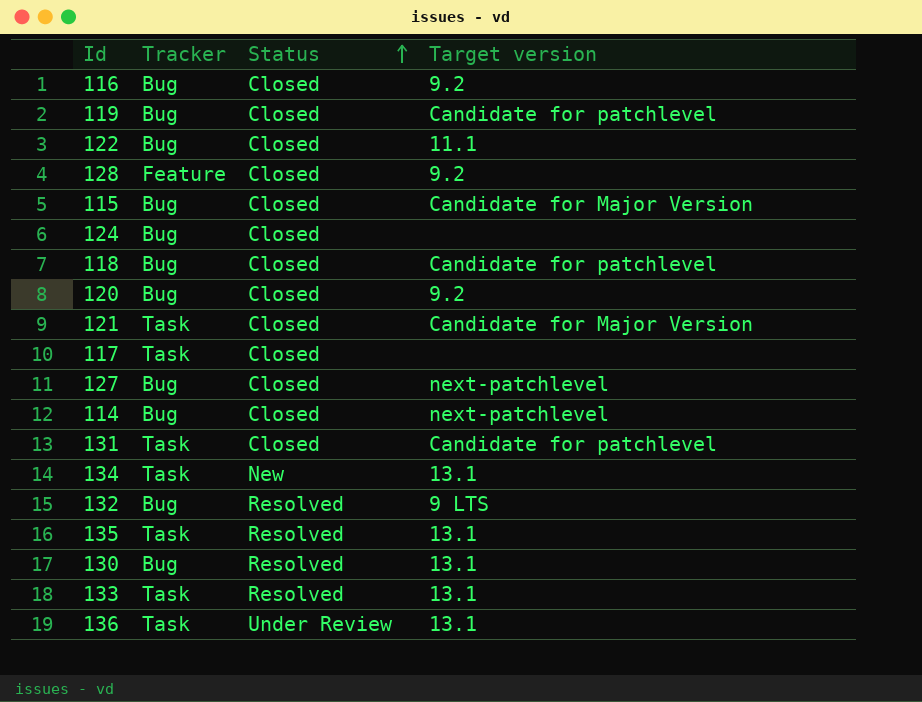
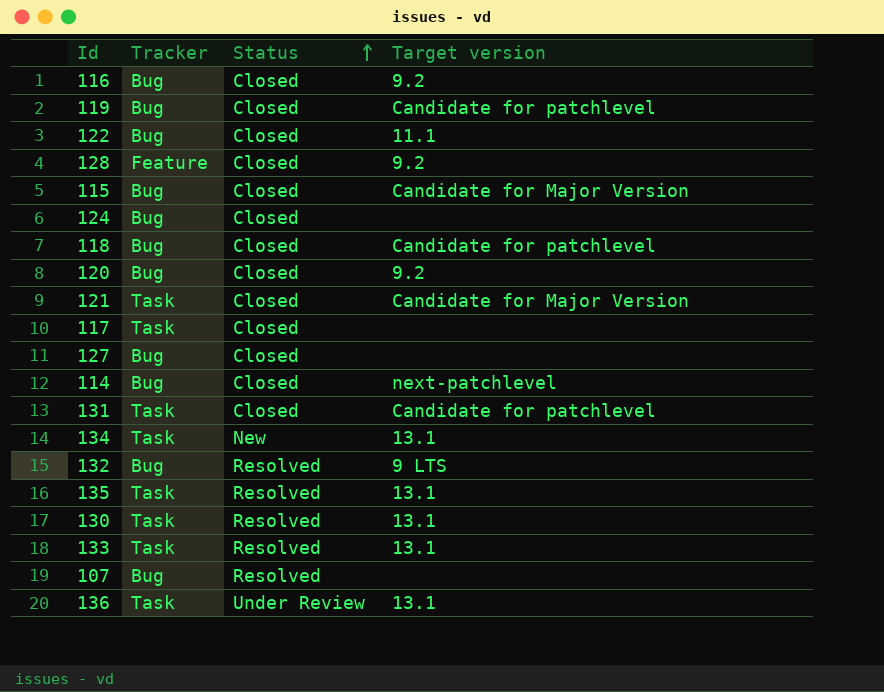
127 | Target version: next-patchlevel -> none
130 | Tracker: Bug -> Task
row 107: none -> Bug | Resolved | none

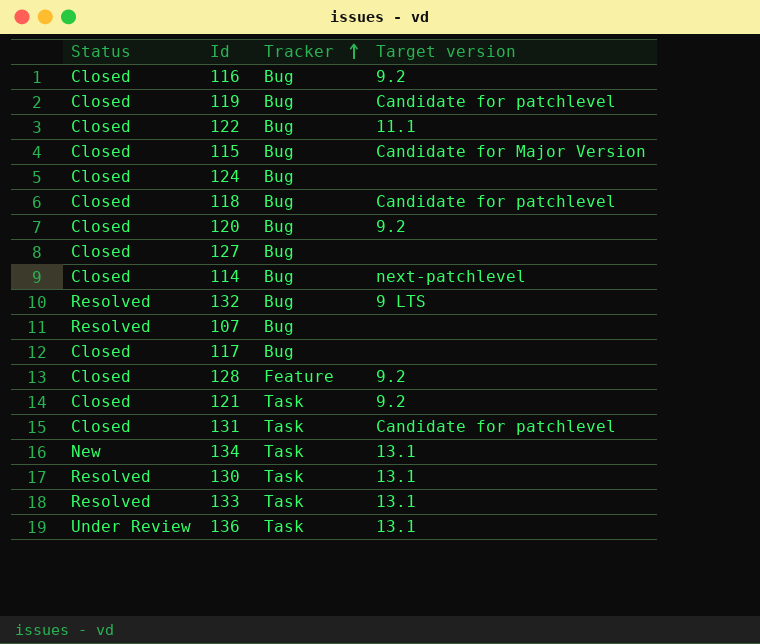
row order: Status ascending -> Tracker ascending
column Status | position: 3 -> 1
row 135: Task | Resolved | 13.1 -> none
117 | Tracker: Task -> Bug
121 | Target version: Candidate for Major Version -> 9.2

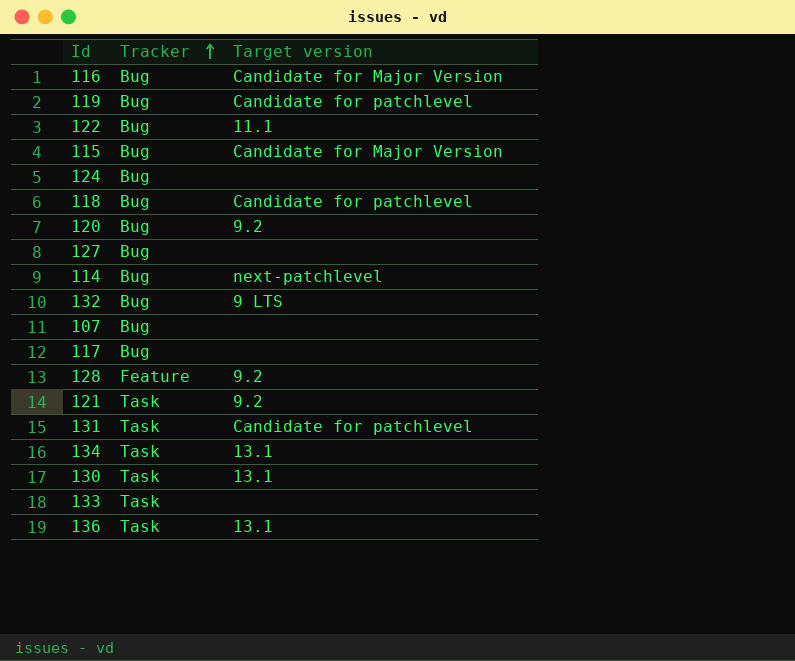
column Status | position: 1 -> none
116 | Target version: 9.2 -> Candidate for Major Version
133 | Target version: 13.1 -> none

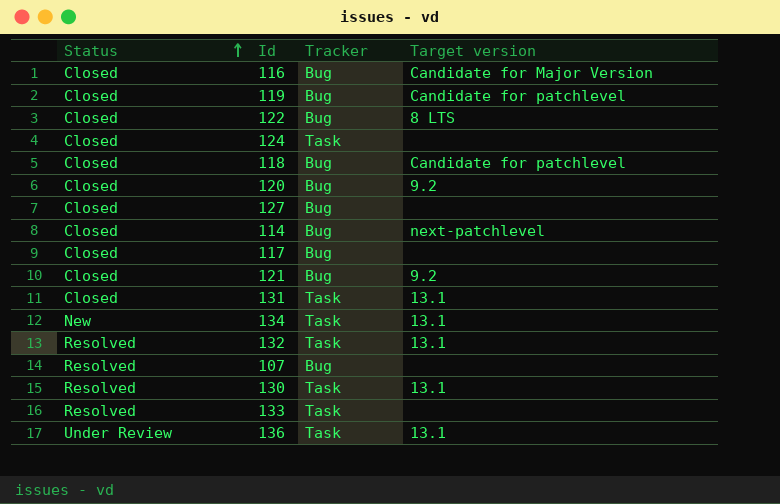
row order: Tracker ascending -> Status ascending
column Status | position: none -> 1
row 115: Bug | Candidate for Major Version -> none
row 128: Feature | 9.2 -> none
122 | Target version: 11.1 -> 8 LTS
124 | Tracker: Bug -> Task
121 | Tracker: Task -> Bug
131 | Target version: Candidate for patchlevel -> 13.1
132 | Tracker: Bug -> Task
132 | Target version: 9 LTS -> 13.1

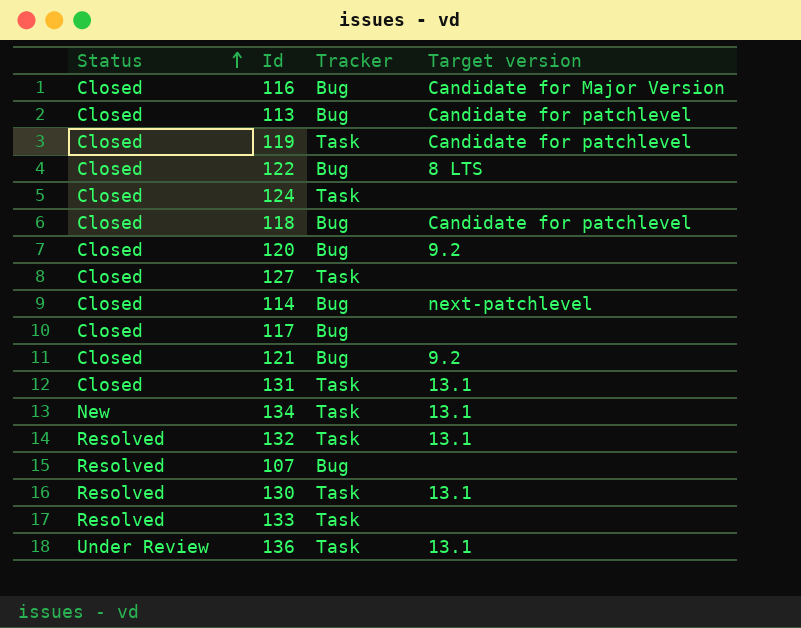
row 113: none -> Closed | Bug | Candidate for patchlevel
119 | Tracker: Bug -> Task
127 | Tracker: Bug -> Task

